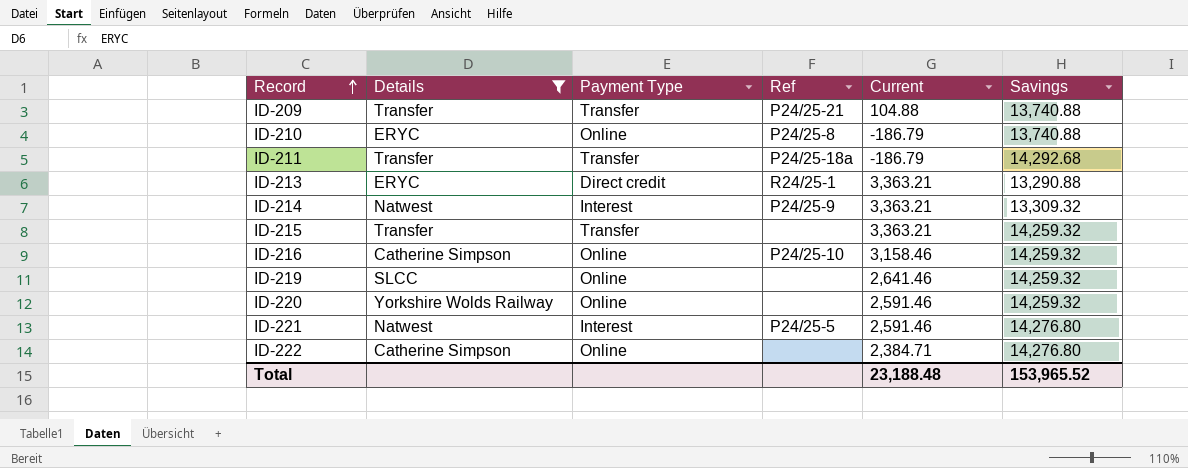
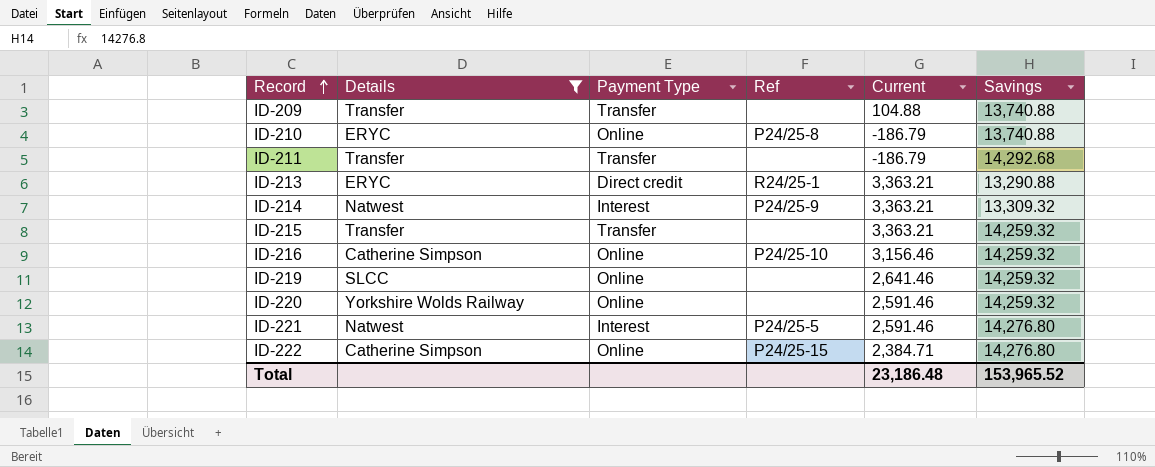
ID-209 | Ref: P24/25-21 -> none
ID-211 | Ref: P24/25-18a -> none
ID-216 | Current: 3,158.46 -> 3,156.46
ID-222 | Ref: none -> P24/25-15
Total | Current: 23,188.48 -> 23,186.48

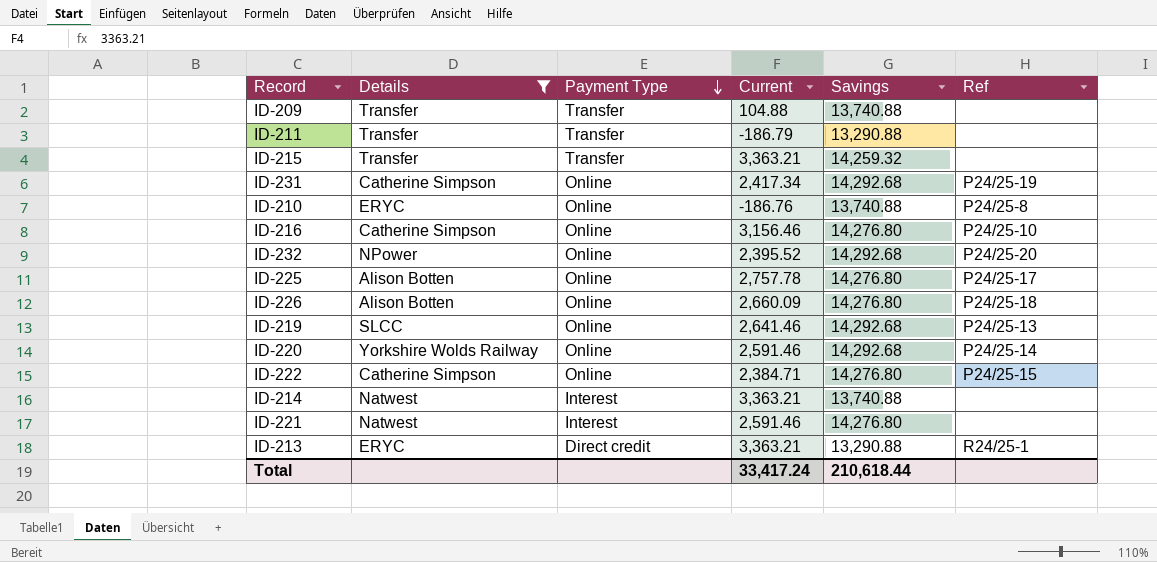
row order: Record ascending -> Payment Type descending
column Ref | position: 4 -> 6
ID-211 | Savings: 14,292.68 -> 13,290.88
row ID-231: none -> Catherine Simpson | Online | 2,417.34 | 14,292.68 | P24/25-19
ID-210 | Current: -186.79 -> -186.76
ID-216 | Savings: 14,259.32 -> 14,276.80
row ID-232: none -> NPower | Online | 2,395.52 | 14,292.68 | P24/25-20
row ID-225: none -> Alison Botten | Online | 2,757.78 | 14,276.80 | P24/25-17
row ID-226: none -> Alison Botten | Online | 2,660.09 | 14,276.80 | P24/25-18
ID-219 | Savings: 14,259.32 -> 14,292.68
ID-219 | Ref: none -> P24/25-13
ID-220 | Savings: 14,259.32 -> 14,292.68
ID-220 | Ref: none -> P24/25-14
ID-214 | Savings: 13,309.32 -> 13,740.88
ID-214 | Ref: P24/25-9 -> none
ID-221 | Ref: P24/25-5 -> none
Total | Current: 23,186.48 -> 33,417.24
Total | Savings: 153,965.52 -> 210,618.44

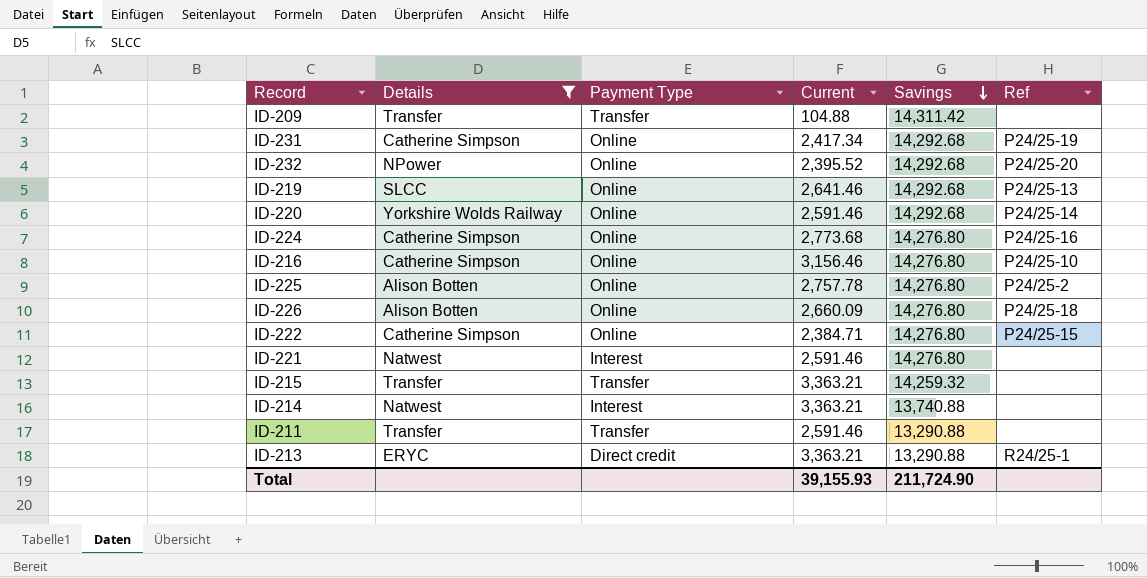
row order: Payment Type descending -> Savings descending
row ID-210: ERYC | Online | -186.76 | 13,740.88 | P24/25-8 -> none
ID-209 | Savings: 13,740.88 -> 14,311.42
row ID-224: none -> Catherine Simpson | Online | 2,773.68 | 14,276.80 | P24/25-16
ID-225 | Ref: P24/25-17 -> P24/25-2
ID-211 | Current: -186.79 -> 2,591.46
Total | Current: 33,417.24 -> 39,155.93
Total | Savings: 210,618.44 -> 211,724.90

